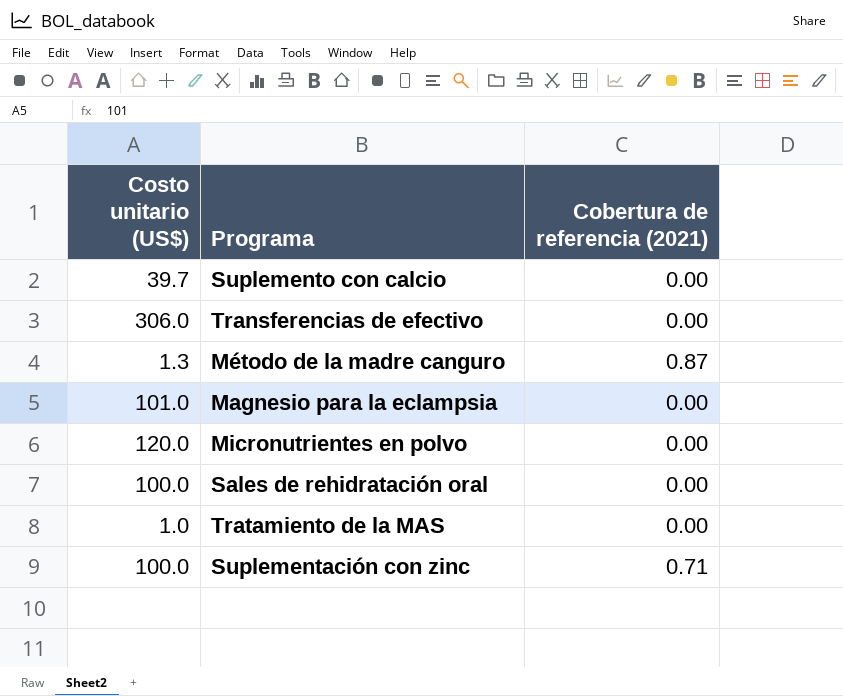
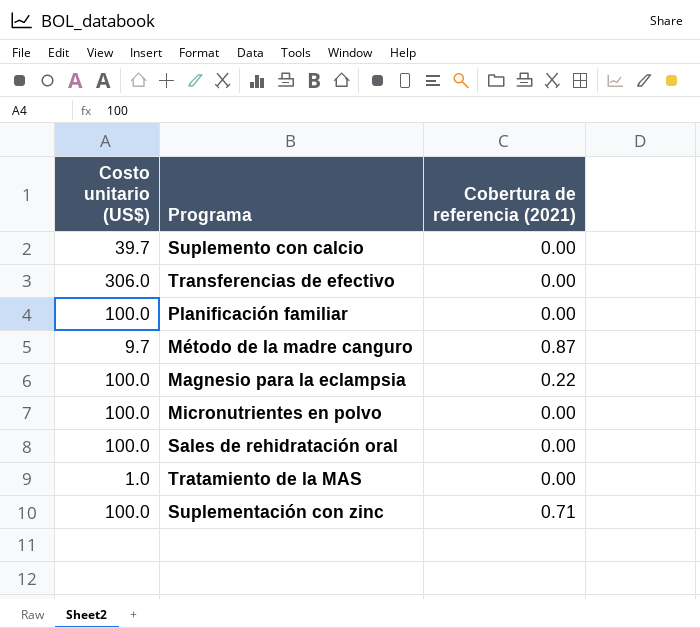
row Planificación familiar: none -> 100.0 | 0.00
Método de la madre canguro | Costo unitario (US$): 1.3 -> 9.7
Magnesio para la eclampsia | Costo unitario (US$): 101.0 -> 100.0
Magnesio para la eclampsia | Cobertura de referencia (2021): 0.00 -> 0.22
Micronutrientes en polvo | Costo unitario (US$): 120.0 -> 100.0

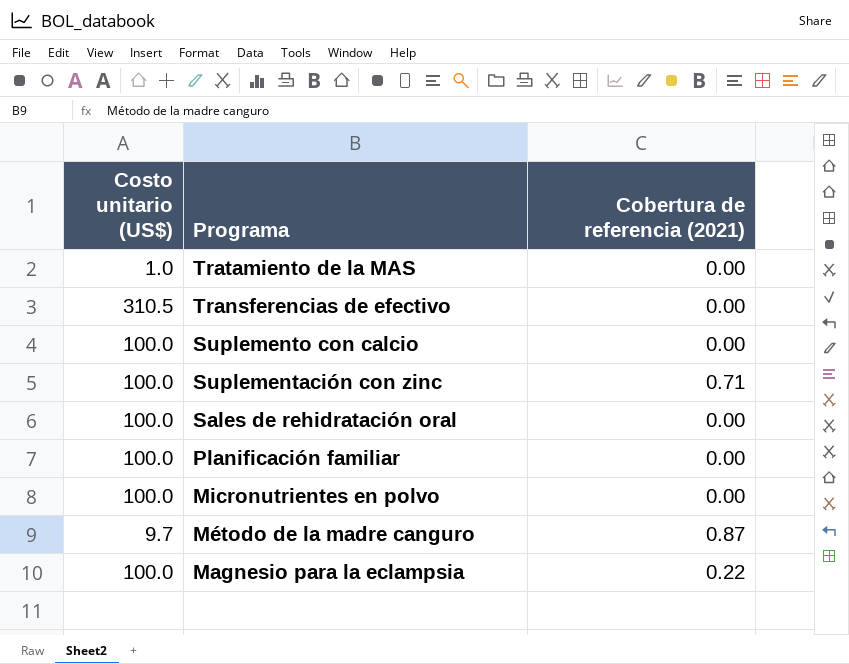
row order: none -> Programa descending
Transferencias de efectivo | Costo unitario (US$): 306.0 -> 310.5
Suplemento con calcio | Costo unitario (US$): 39.7 -> 100.0

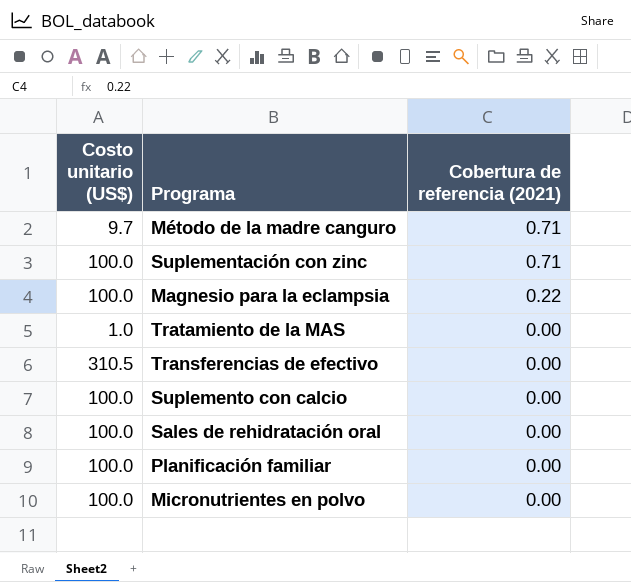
row order: Programa descending -> Cobertura de referencia (2021) descending
Método de la madre canguro | Cobertura de referencia (2021): 0.87 -> 0.71

